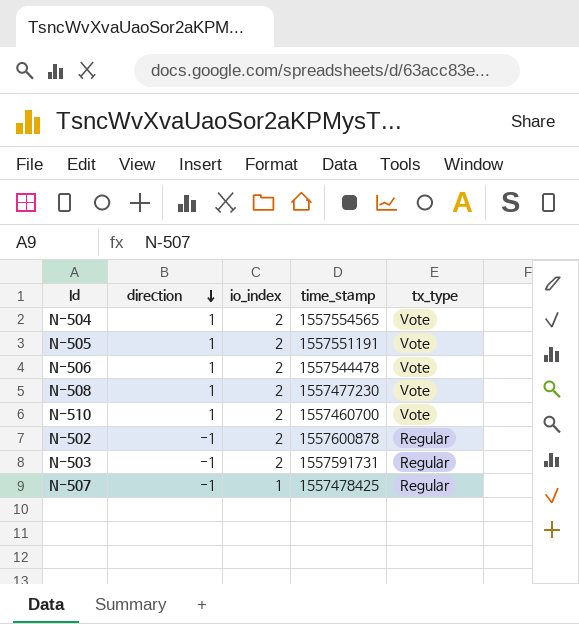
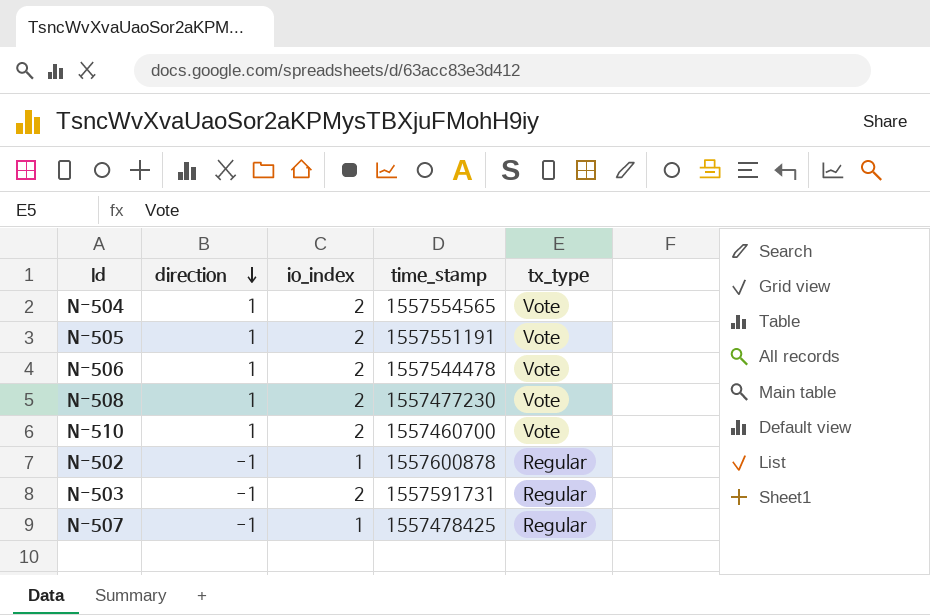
N-502 | io_index: 2 -> 1

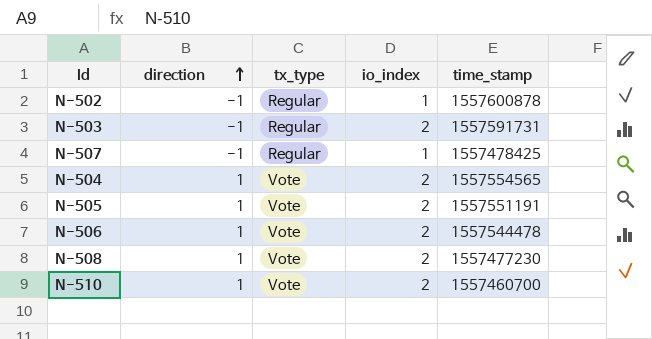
row order: direction descending -> direction ascending
column tx_type | position: 5 -> 3

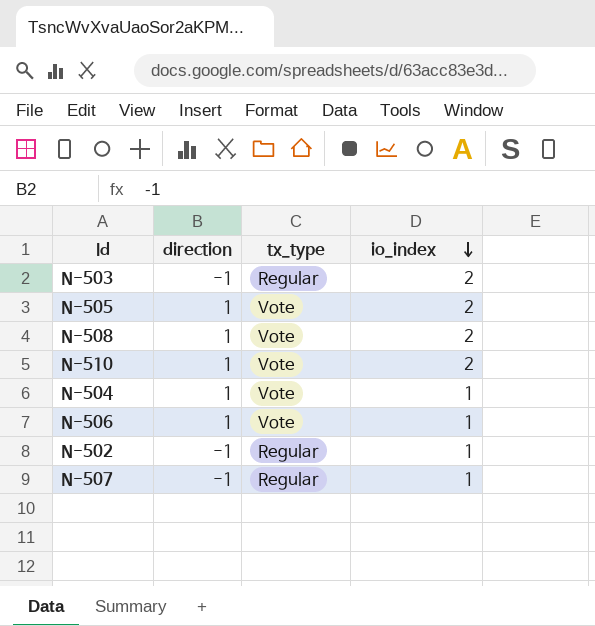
row order: direction ascending -> io_index descending
column time_stamp | position: 5 -> none
N-504 | io_index: 2 -> 1
N-506 | io_index: 2 -> 1

